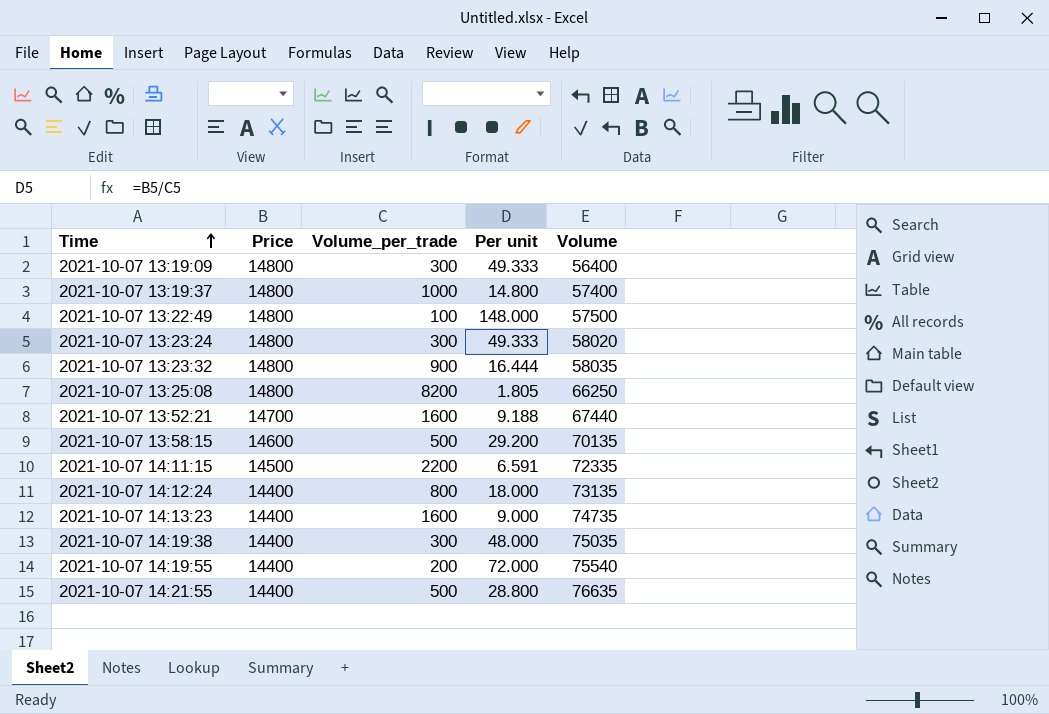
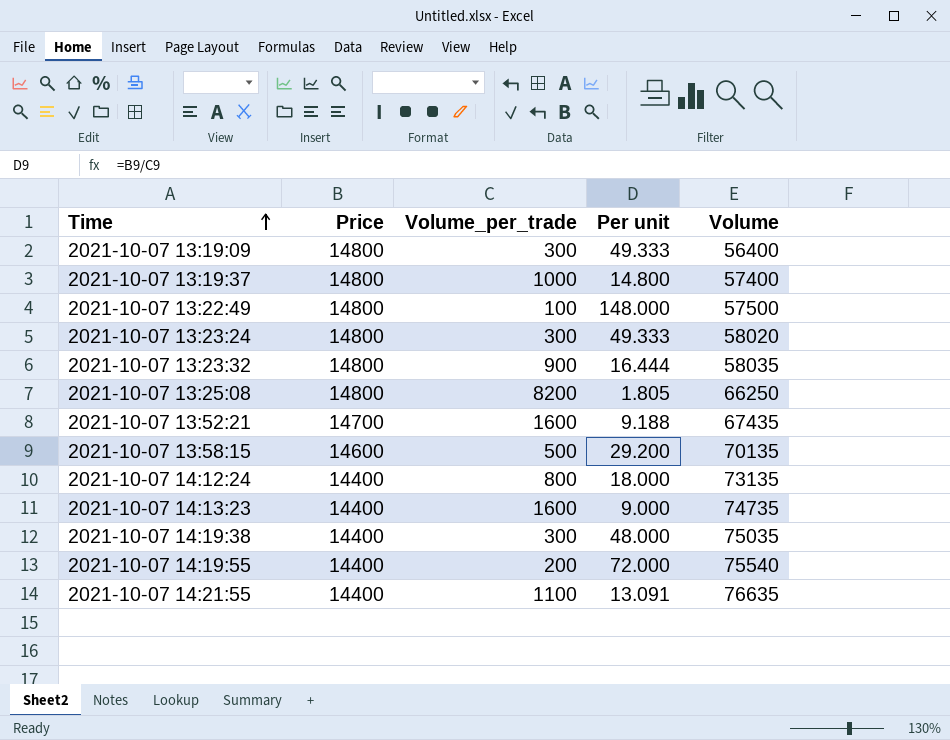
row 2021-10-07 14:11:15: 14500 | 2200 | 6.591 | 72335 -> none
2021-10-07 13:52:21 | Volume: 67440 -> 67435
2021-10-07 14:21:55 | Volume_per_trade: 500 -> 1100
2021-10-07 14:21:55 | Per unit: 28.800 -> 13.091

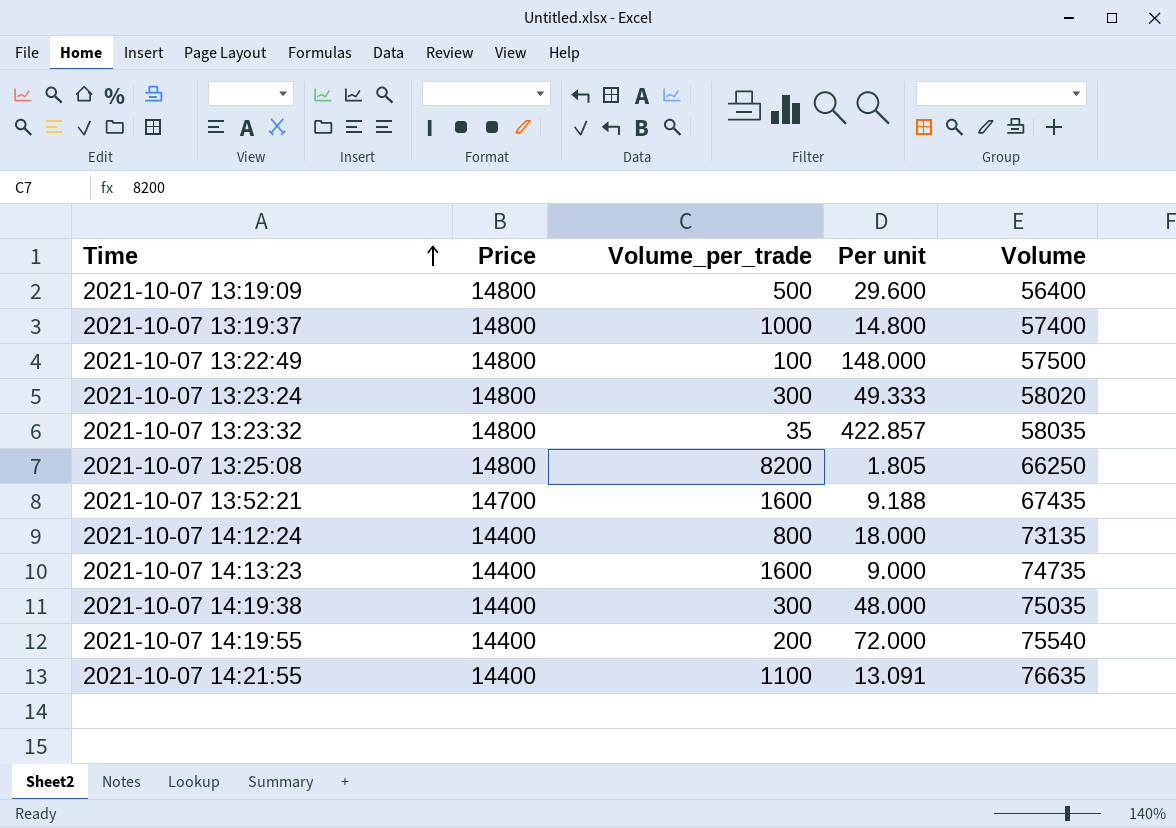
row 2021-10-07 13:58:15: 14600 | 500 | 29.200 | 70135 -> none
2021-10-07 13:19:09 | Volume_per_trade: 300 -> 500
2021-10-07 13:19:09 | Per unit: 49.333 -> 29.600
2021-10-07 13:23:32 | Volume_per_trade: 900 -> 35
2021-10-07 13:23:32 | Per unit: 16.444 -> 422.857

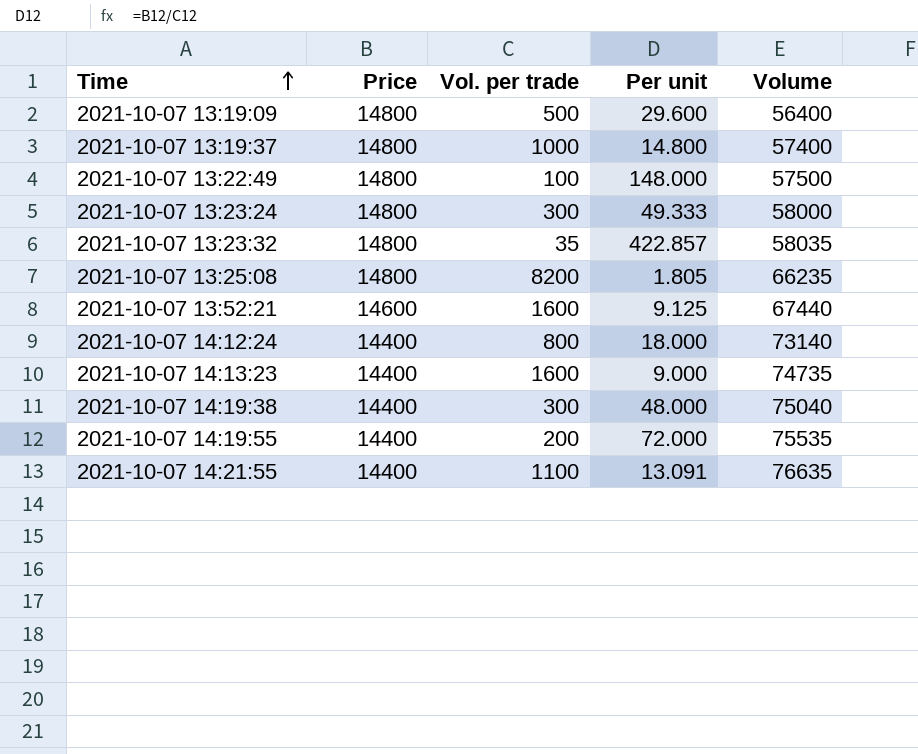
column name: Volume_per_trade -> Vol. per trade
2021-10-07 13:23:24 | Volume: 58020 -> 58000
2021-10-07 13:25:08 | Volume: 66250 -> 66235
2021-10-07 13:52:21 | Price: 14700 -> 14600
2021-10-07 13:52:21 | Per unit: 9.188 -> 9.125
2021-10-07 13:52:21 | Volume: 67435 -> 67440
2021-10-07 14:12:24 | Volume: 73135 -> 73140
2021-10-07 14:19:38 | Volume: 75035 -> 75040
2021-10-07 14:19:55 | Volume: 75540 -> 75535

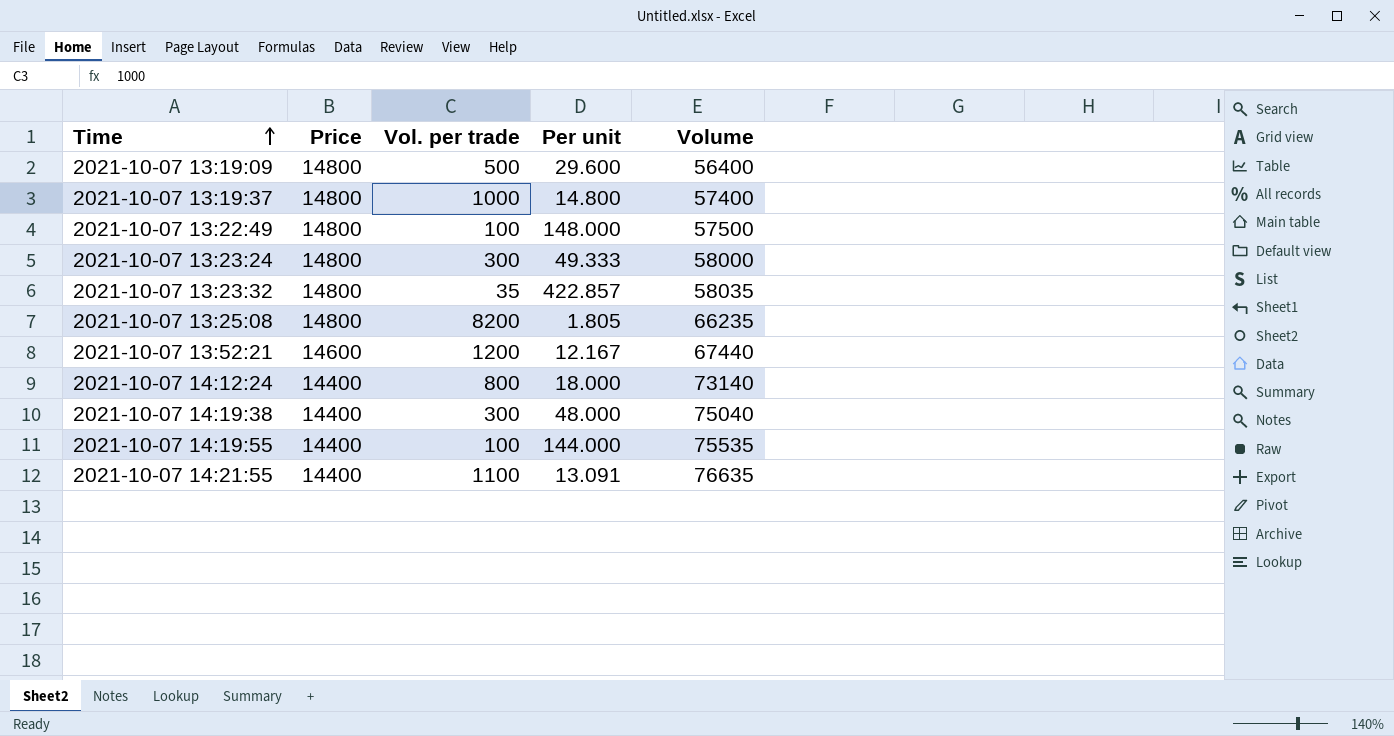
row 2021-10-07 14:13:23: 14400 | 1600 | 9.000 | 74735 -> none
2021-10-07 13:52:21 | Vol. per trade: 1600 -> 1200
2021-10-07 13:52:21 | Per unit: 9.125 -> 12.167
2021-10-07 14:19:55 | Vol. per trade: 200 -> 100
2021-10-07 14:19:55 | Per unit: 72.000 -> 144.000

